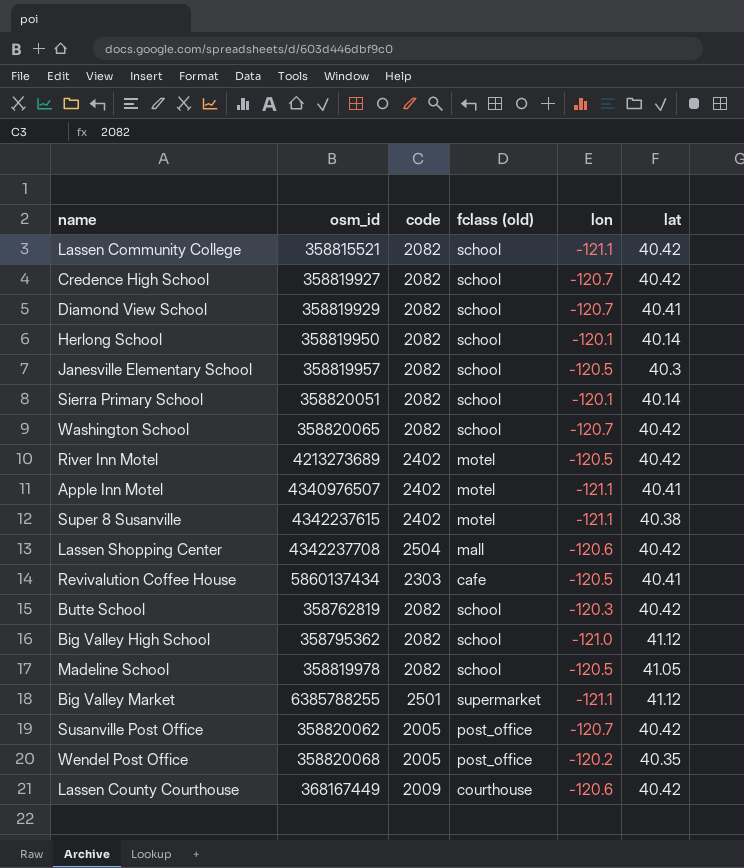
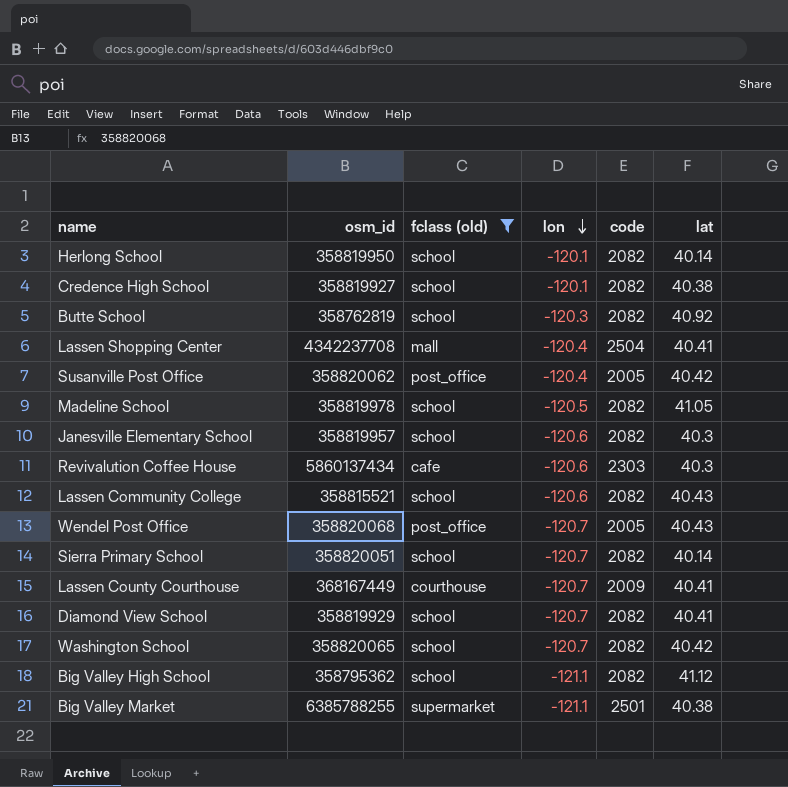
filter: none -> fclass (old) != motel
row order: none -> lon descending
column code | position: 3 -> 5
Credence High School | lon: -120.7 -> -120.1
Credence High School | lat: 40.42 -> 40.38
Butte School | lat: 40.42 -> 40.92
Lassen Shopping Center | lon: -120.6 -> -120.4
Lassen Shopping Center | lat: 40.42 -> 40.41
Susanville Post Office | lon: -120.7 -> -120.4
Janesville Elementary School | lon: -120.5 -> -120.6
Revivalution Coffee House | lon: -120.5 -> -120.6
Revivalution Coffee House | lat: 40.41 -> 40.3
Lassen Community College | lon: -121.1 -> -120.6
Lassen Community College | lat: 40.42 -> 40.43
Wendel Post Office | lon: -120.2 -> -120.7
Wendel Post Office | lat: 40.35 -> 40.43
Sierra Primary School | lon: -120.1 -> -120.7
Lassen County Courthouse | lon: -120.6 -> -120.7
Lassen County Courthouse | lat: 40.42 -> 40.41
Big Valley High School | lon: -121.0 -> -121.1
Big Valley Market | lat: 41.12 -> 40.38

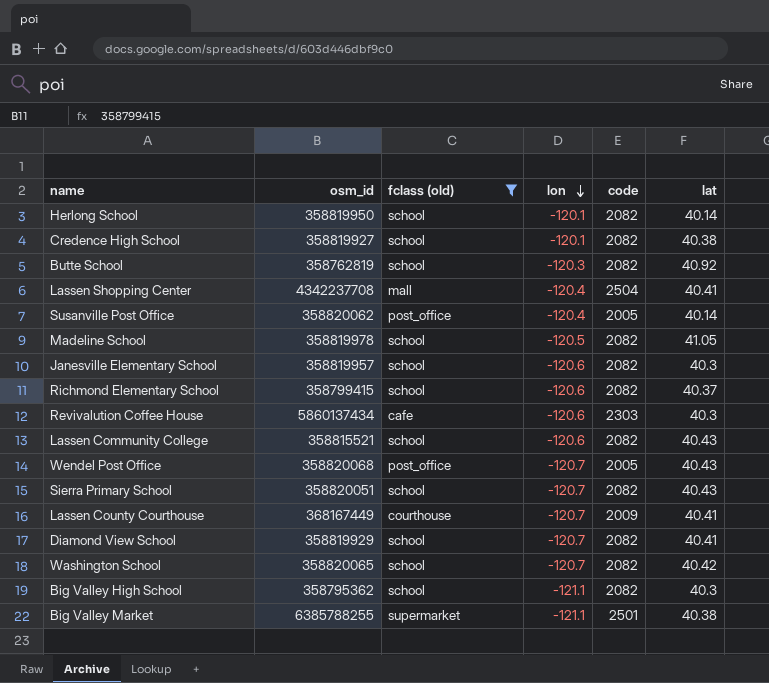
Susanville Post Office | lat: 40.42 -> 40.14
row Richmond Elementary School: none -> 358799415 | school | -120.6 | 2082 | 40.37
Sierra Primary School | lat: 40.14 -> 40.43
Big Valley High School | lat: 41.12 -> 40.3

